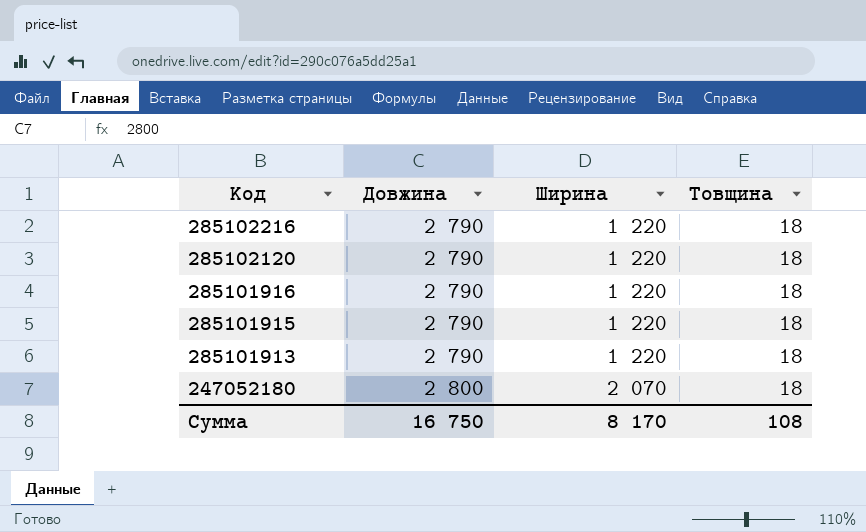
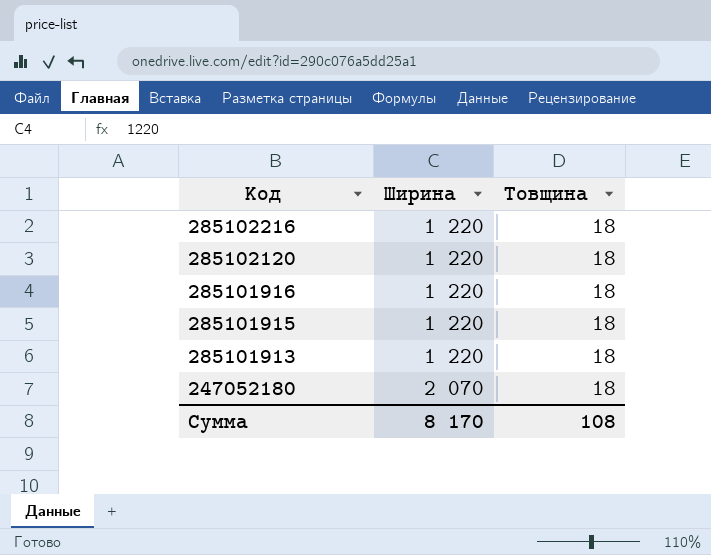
column Довжина | position: 2 -> none

